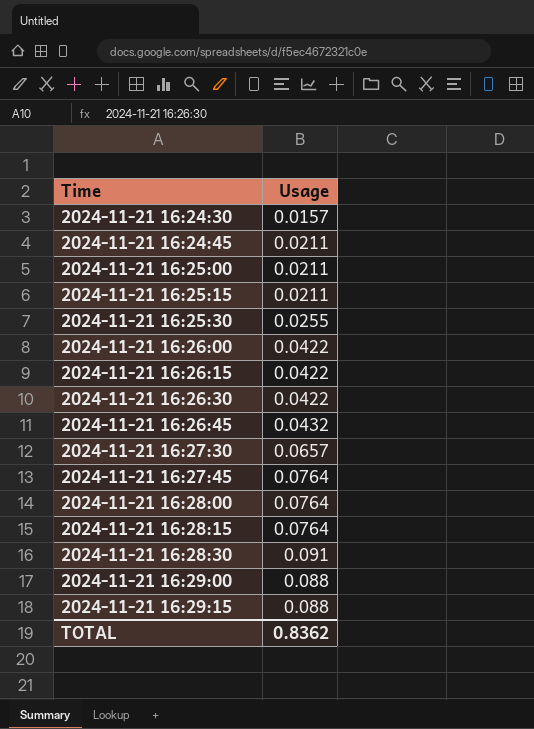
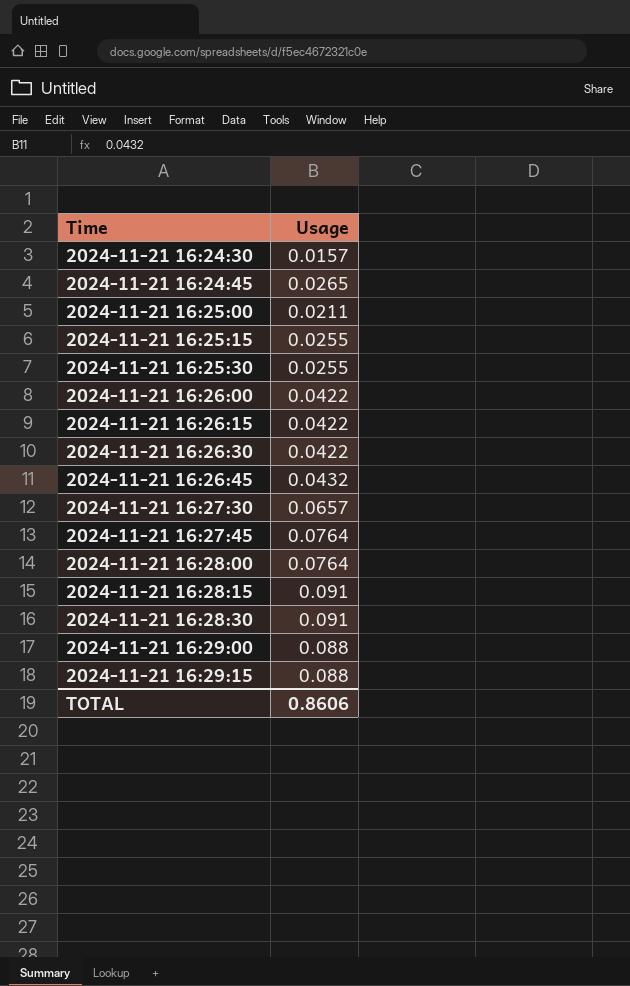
2024-11-21 16:24:45 | Usage: 0.0211 -> 0.0265
2024-11-21 16:25:15 | Usage: 0.0211 -> 0.0255
2024-11-21 16:28:15 | Usage: 0.0764 -> 0.091
TOTAL | Usage: 0.8362 -> 0.8606

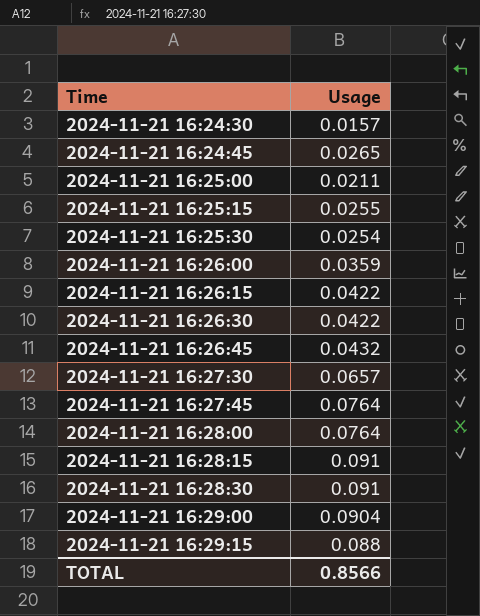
2024-11-21 16:25:30 | Usage: 0.0255 -> 0.0254
2024-11-21 16:26:00 | Usage: 0.0422 -> 0.0359
2024-11-21 16:29:00 | Usage: 0.088 -> 0.0904
TOTAL | Usage: 0.8606 -> 0.8566

